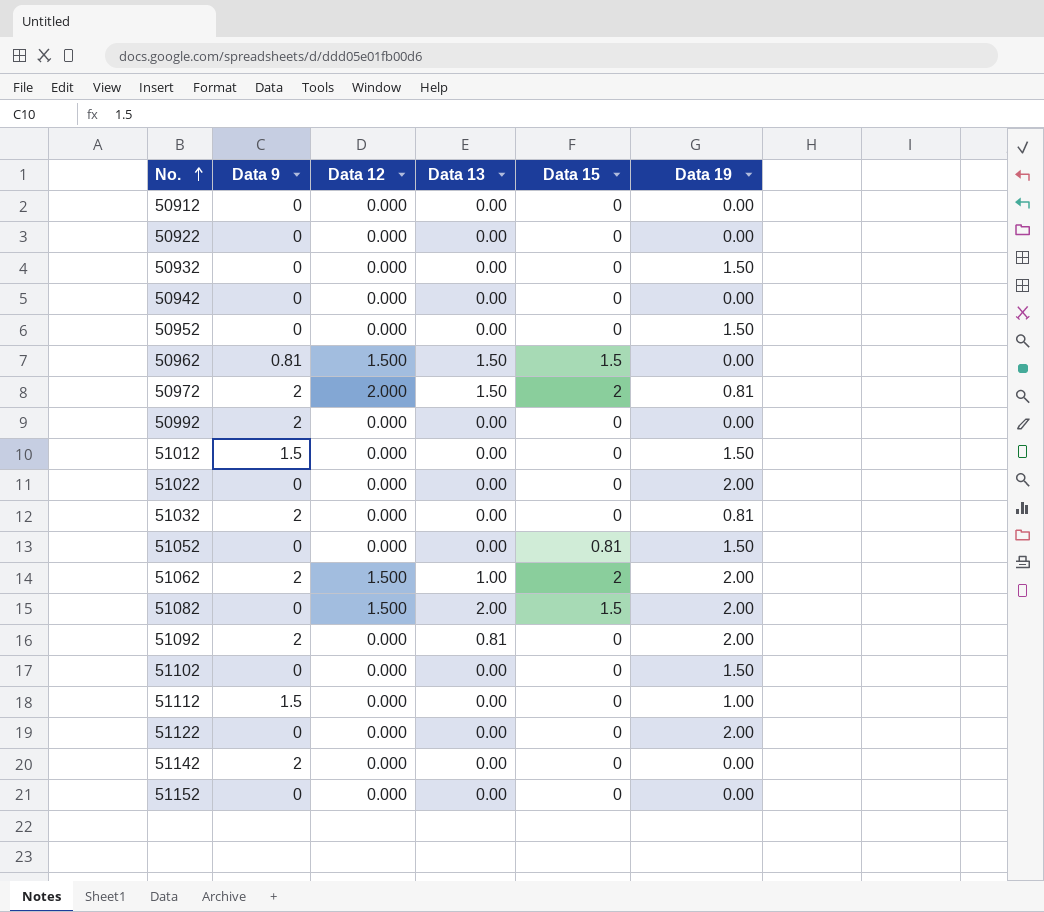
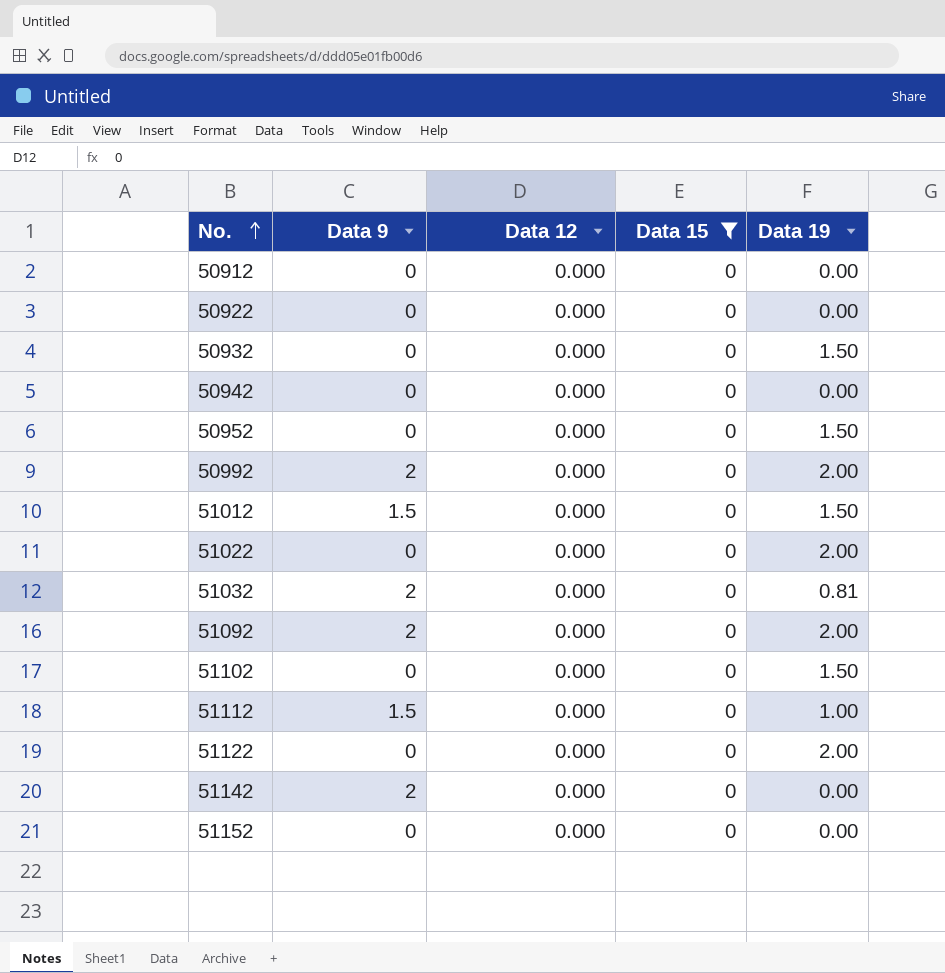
filter: none -> Data 15 = 0
column Data 13 | position: 4 -> none
50992 | Data 19: 0.00 -> 2.00

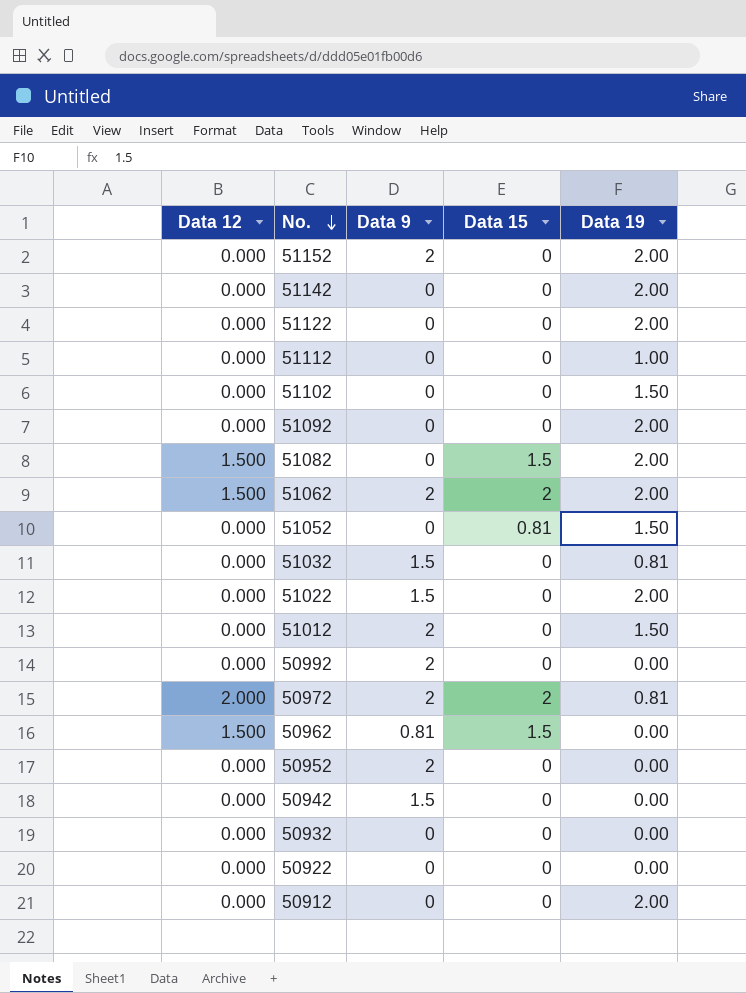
filter: Data 15 = 0 -> none
row order: No. ascending -> No. descending
column Data 12 | position: 3 -> 1
51152 | Data 9: 0 -> 2
51152 | Data 19: 0.00 -> 2.00
51142 | Data 9: 2 -> 0
51142 | Data 19: 0.00 -> 2.00
51112 | Data 9: 1.5 -> 0
51092 | Data 9: 2 -> 0
51032 | Data 9: 2 -> 1.5
51022 | Data 9: 0 -> 1.5
51012 | Data 9: 1.5 -> 2
50992 | Data 19: 2.00 -> 0.00
50952 | Data 9: 0 -> 2
50952 | Data 19: 1.50 -> 0.00
50942 | Data 9: 0 -> 1.5
50932 | Data 19: 1.50 -> 0.00
50912 | Data 19: 0.00 -> 2.00

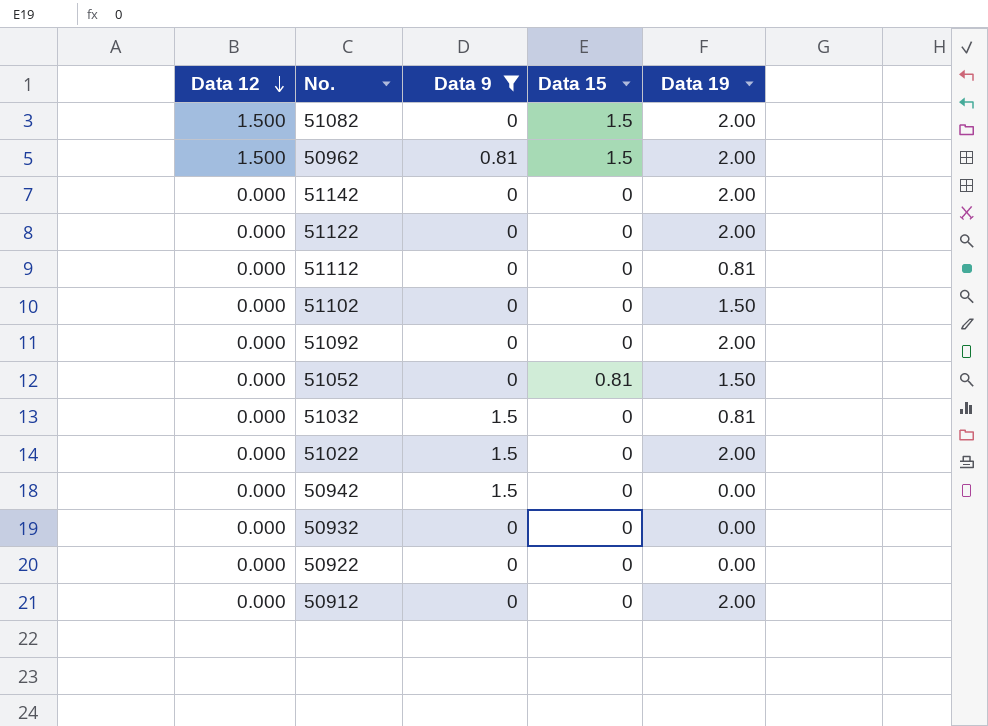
filter: none -> Data 9 != 2
row order: No. descending -> Data 12 descending
50962 | Data 19: 0.00 -> 2.00
51112 | Data 19: 1.00 -> 0.81

